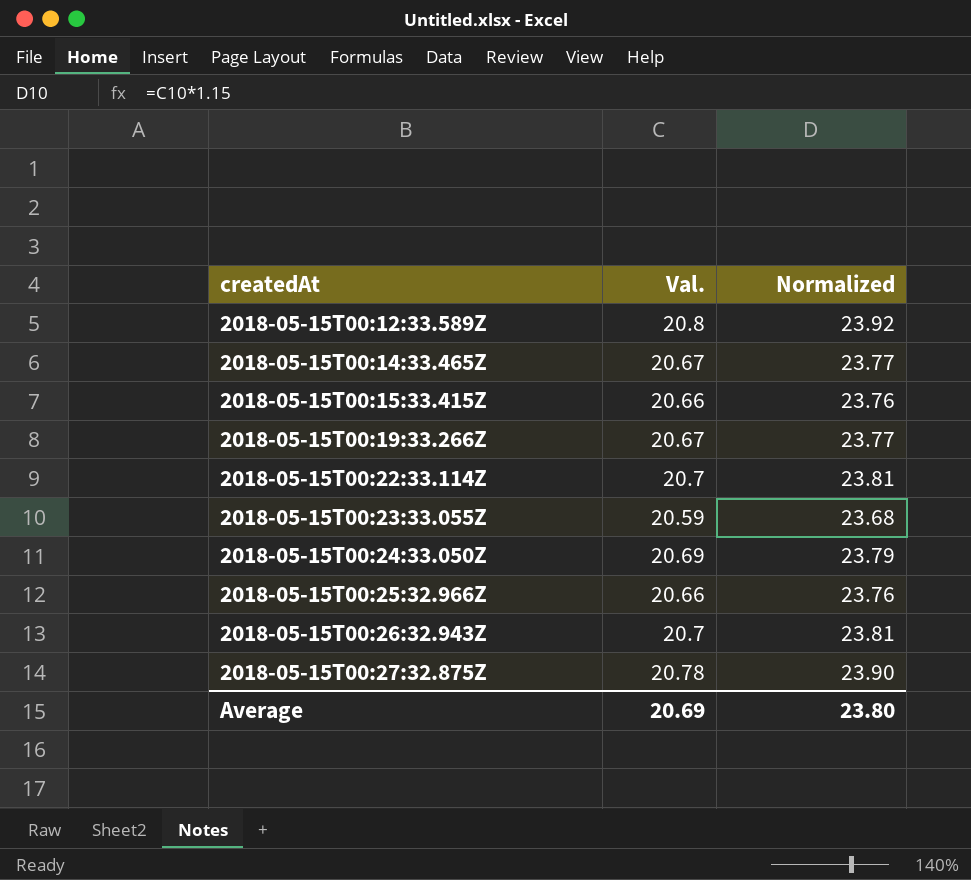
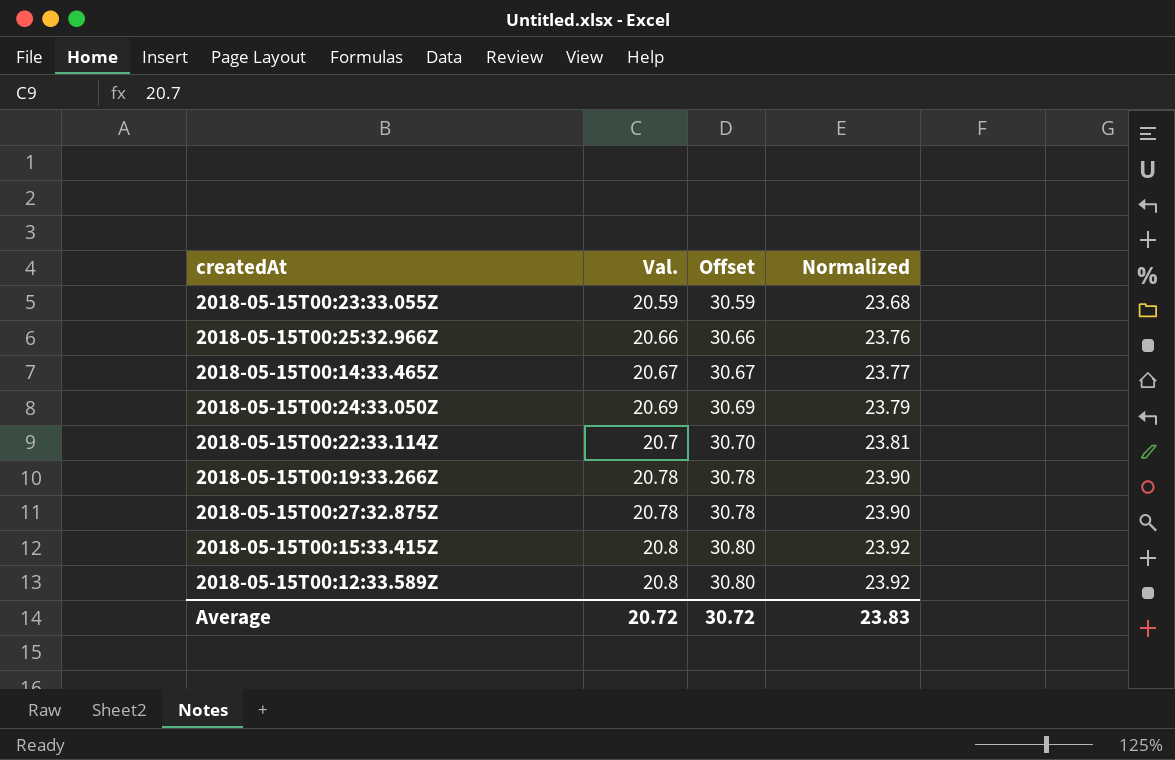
row order: createdAt ascending -> Val. ascending
column Offset | formula: none -> [Val.] + 10
row 2018-05-15T00:26:32.943Z: 20.7 | 23.81 -> none
2018-05-15T00:19:33.266Z | Val.: 20.67 -> 20.78
2018-05-15T00:19:33.266Z | Normalized: 23.77 -> 23.90
2018-05-15T00:15:33.415Z | Val.: 20.66 -> 20.8
2018-05-15T00:15:33.415Z | Normalized: 23.76 -> 23.92
Average | Val.: 20.69 -> 20.72
Average | Normalized: 23.80 -> 23.83

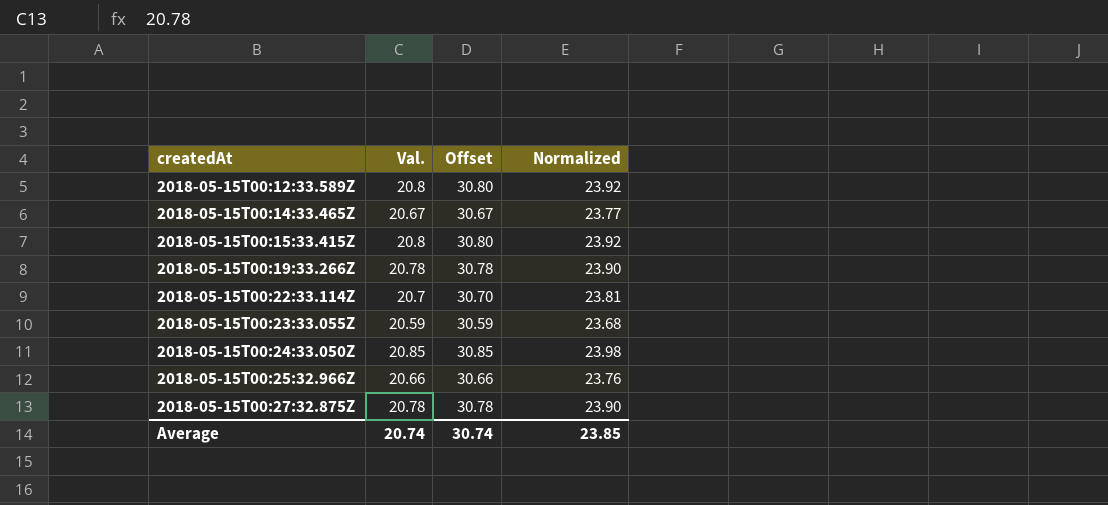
row order: Val. ascending -> createdAt ascending
2018-05-15T00:24:33.050Z | Val.: 20.69 -> 20.85
2018-05-15T00:24:33.050Z | Offset: 30.69 -> 30.85
2018-05-15T00:24:33.050Z | Normalized: 23.79 -> 23.98
Average | Val.: 20.72 -> 20.74
Average | Offset: 30.72 -> 30.74
Average | Normalized: 23.83 -> 23.85

